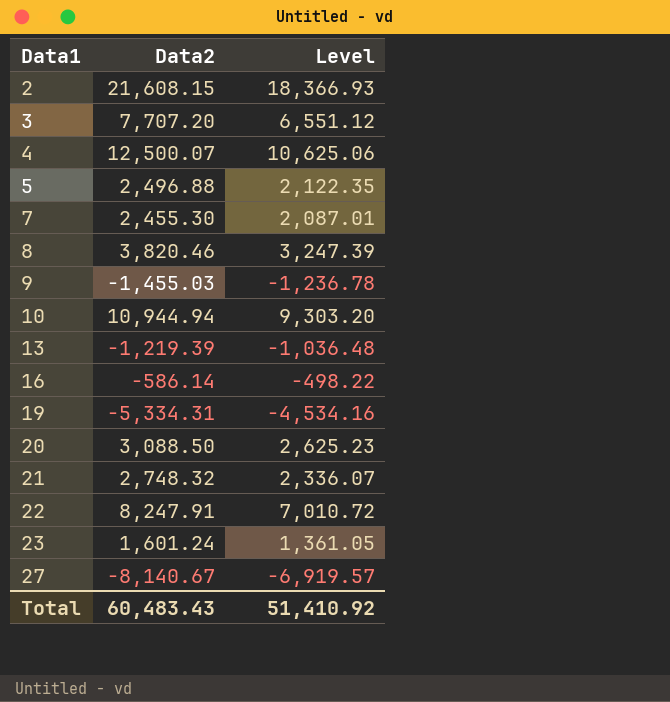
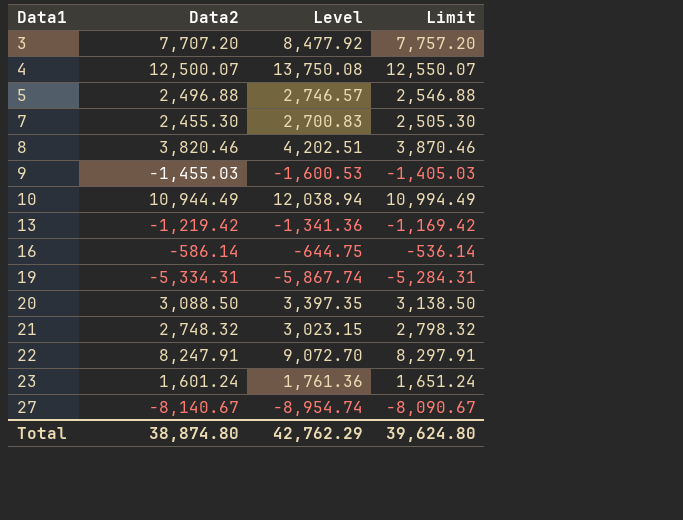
column Level | formula: [Data2] * 0.85 -> [Data2] * 1.1
column Limit | formula: none -> [Data2] + 50
row 2: 21,608.15 | 18,366.93 -> none
10 | Data2: 10,944.94 -> 10,944.49
13 | Data2: -1,219.39 -> -1,219.42
Total | Data2: 60,483.43 -> 38,874.80
Total | Level: 51,410.92 -> 42,762.29

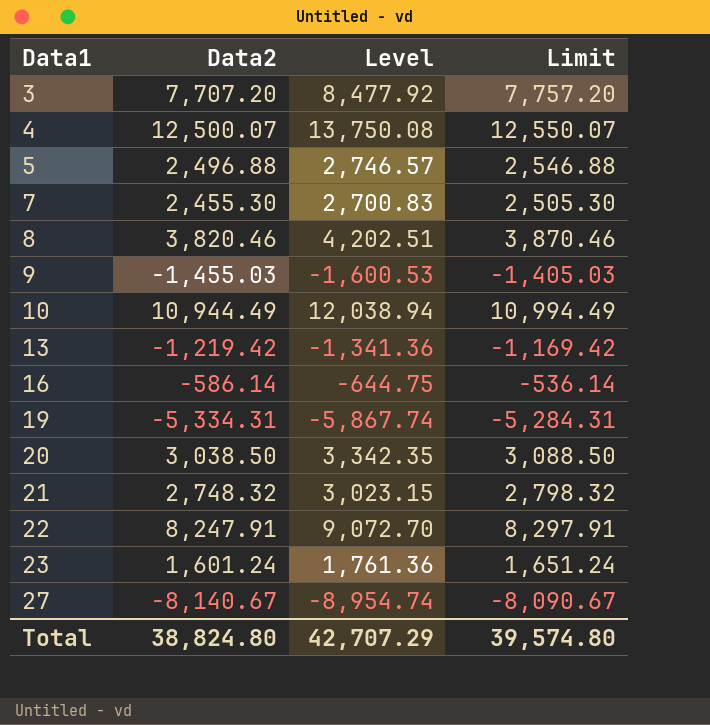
20 | Data2: 3,088.50 -> 3,038.50
20 | Level: 3,397.35 -> 3,342.35
20 | Limit: 3,138.50 -> 3,088.50
Total | Data2: 38,874.80 -> 38,824.80
Total | Level: 42,762.29 -> 42,707.29
Total | Limit: 39,624.80 -> 39,574.80

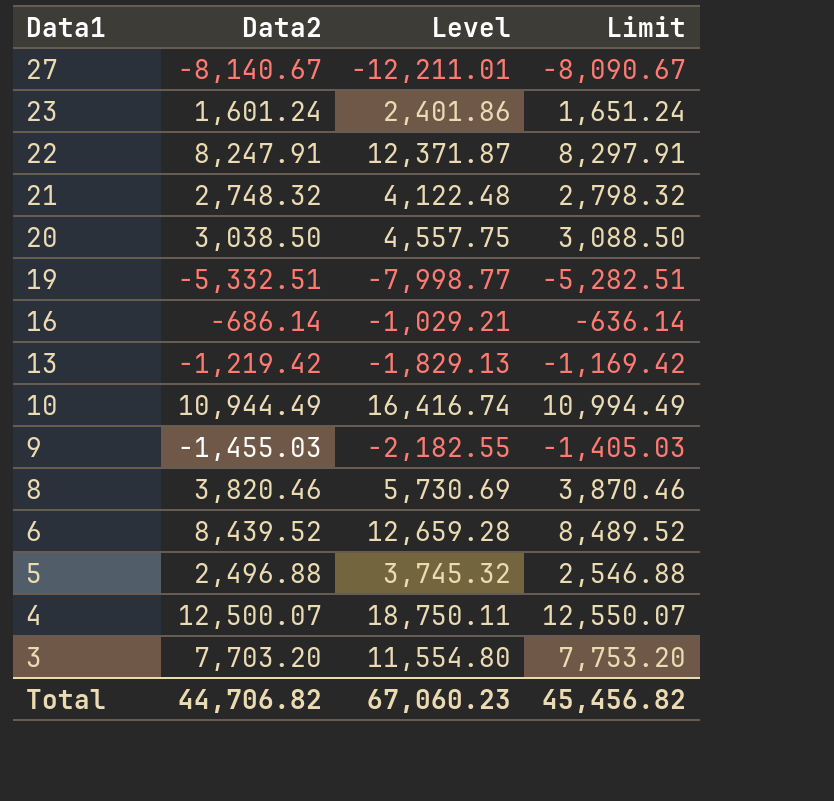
row order: Data1 ascending -> Data1 descending
column Level | formula: [Data2] * 1.1 -> [Data2] * 1.5
row 7: 2,455.30 | 2,700.83 | 2,505.30 -> none
19 | Data2: -5,334.31 -> -5,332.51
19 | Limit: -5,284.31 -> -5,282.51
16 | Data2: -586.14 -> -686.14
16 | Limit: -536.14 -> -636.14
row 6: none -> 8,439.52 | 12,659.28 | 8,489.52
3 | Data2: 7,707.20 -> 7,703.20
3 | Limit: 7,757.20 -> 7,753.20
Total | Data2: 38,824.80 -> 44,706.82
Total | Level: 42,707.29 -> 67,060.23
Total | Limit: 39,574.80 -> 45,456.82

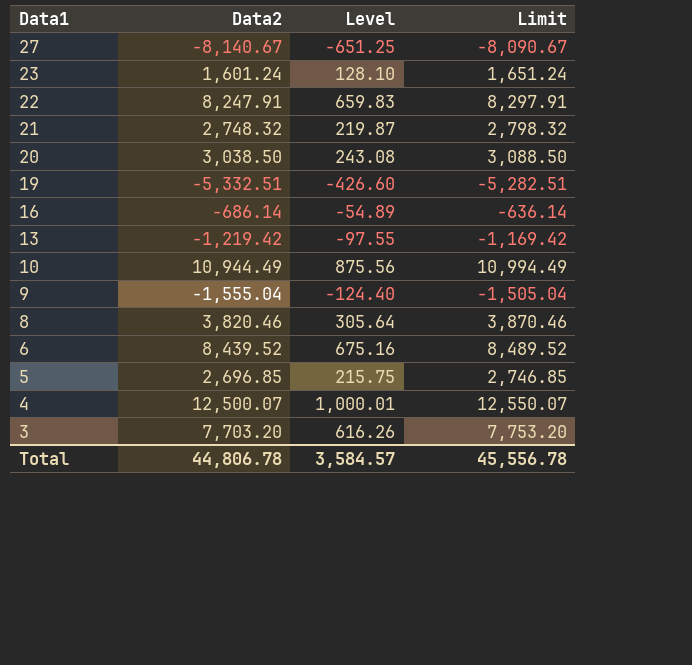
column Level | formula: [Data2] * 1.5 -> [Data2] * 0.08
9 | Data2: -1,455.03 -> -1,555.04
9 | Limit: -1,405.03 -> -1,505.04
5 | Data2: 2,496.88 -> 2,696.85
5 | Limit: 2,546.88 -> 2,746.85
Total | Data2: 44,706.82 -> 44,806.78
Total | Level: 67,060.23 -> 3,584.57
Total | Limit: 45,456.82 -> 45,556.78

